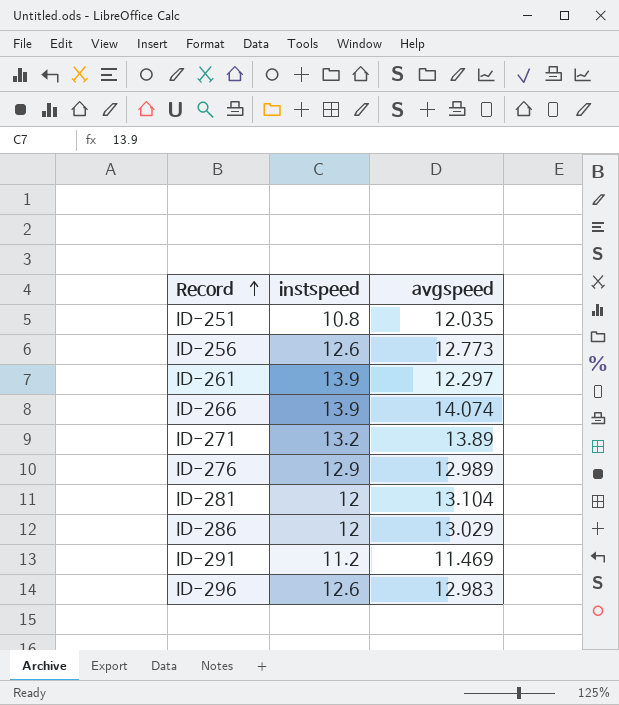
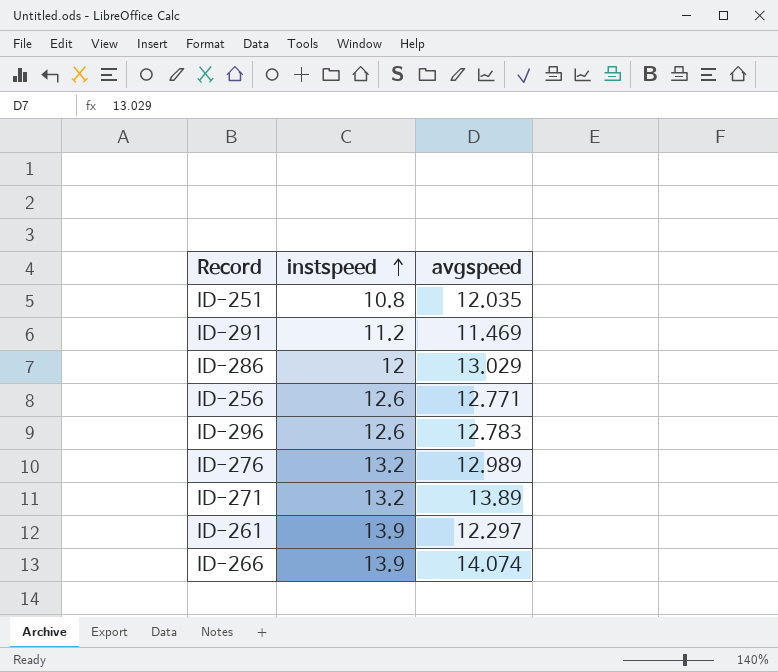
row order: Record ascending -> instspeed ascending
row ID-281: 12 | 13.104 -> none
ID-256 | avgspeed: 12.773 -> 12.771
ID-296 | avgspeed: 12.983 -> 12.783
ID-276 | instspeed: 12.9 -> 13.2

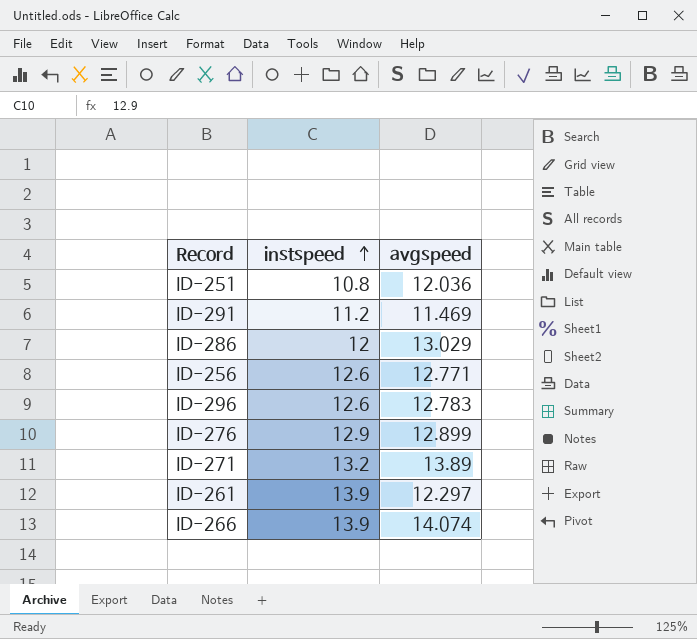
ID-251 | avgspeed: 12.035 -> 12.036
ID-276 | instspeed: 13.2 -> 12.9
ID-276 | avgspeed: 12.989 -> 12.899

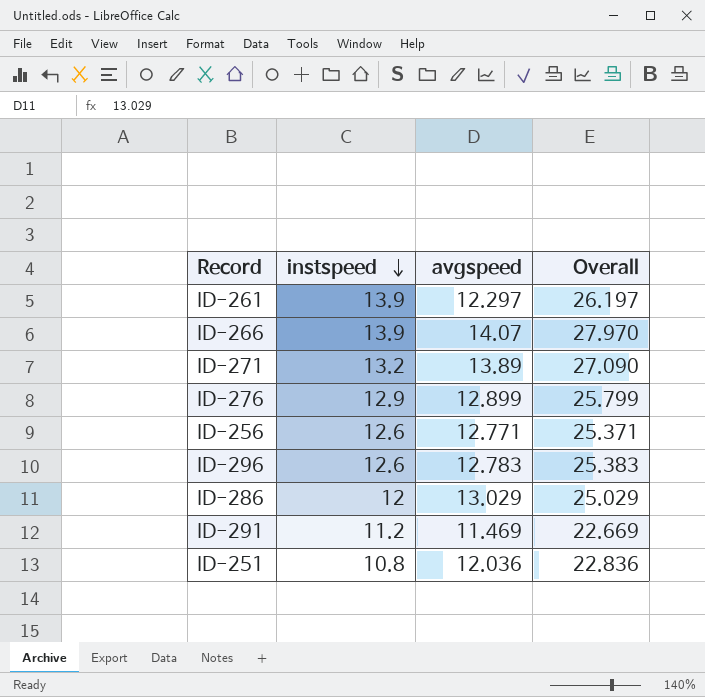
row order: instspeed ascending -> instspeed descending
column Overall | formula: none -> [instspeed] + [avgspeed]
ID-266 | avgspeed: 14.074 -> 14.07

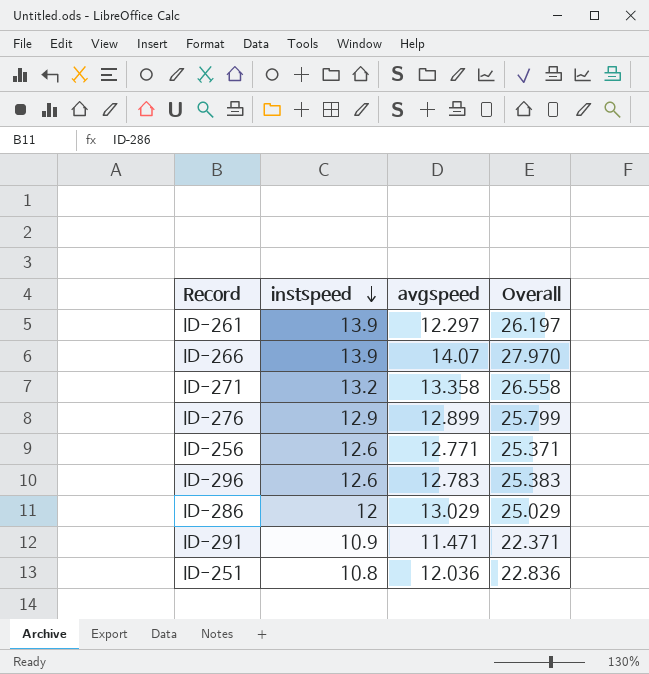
ID-271 | avgspeed: 13.89 -> 13.358
ID-271 | Overall: 27.090 -> 26.558
ID-291 | instspeed: 11.2 -> 10.9
ID-291 | avgspeed: 11.469 -> 11.471
ID-291 | Overall: 22.669 -> 22.371

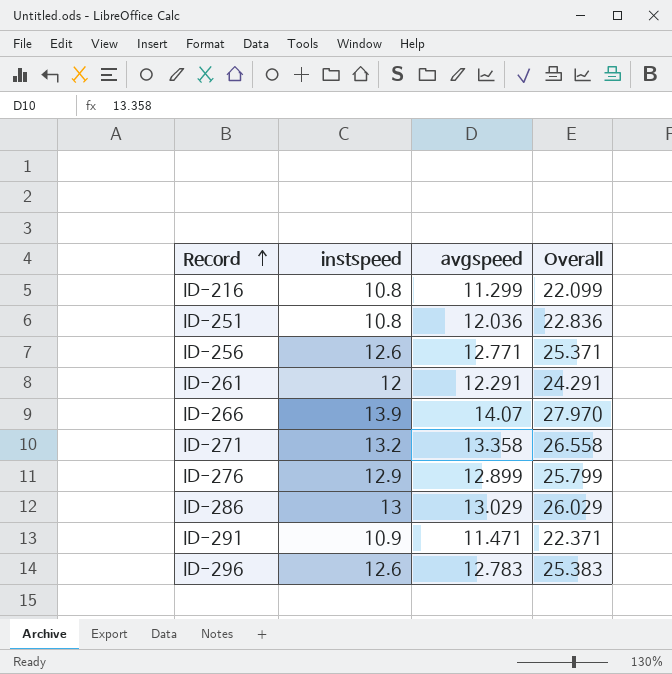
row order: instspeed descending -> Record ascending
row ID-216: none -> 10.8 | 11.299 | 22.099
ID-261 | instspeed: 13.9 -> 12
ID-261 | avgspeed: 12.297 -> 12.291
ID-261 | Overall: 26.197 -> 24.291
ID-286 | instspeed: 12 -> 13
ID-286 | Overall: 25.029 -> 26.029

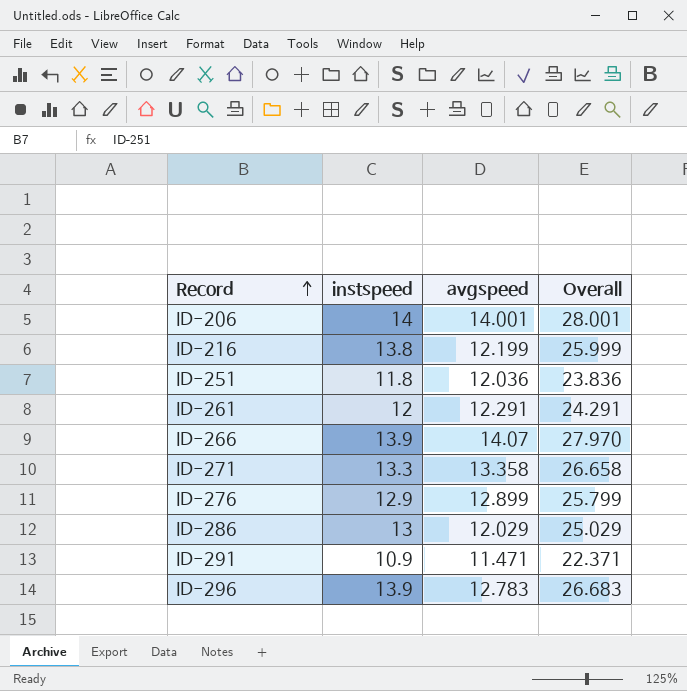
row ID-256: 12.6 | 12.771 | 25.371 -> none
row ID-206: none -> 14 | 14.001 | 28.001
ID-216 | instspeed: 10.8 -> 13.8
ID-216 | avgspeed: 11.299 -> 12.199
ID-216 | Overall: 22.099 -> 25.999
ID-251 | instspeed: 10.8 -> 11.8
ID-251 | Overall: 22.836 -> 23.836
ID-271 | instspeed: 13.2 -> 13.3
ID-271 | Overall: 26.558 -> 26.658
ID-286 | avgspeed: 13.029 -> 12.029
ID-286 | Overall: 26.029 -> 25.029
ID-296 | instspeed: 12.6 -> 13.9
ID-296 | Overall: 25.383 -> 26.683

